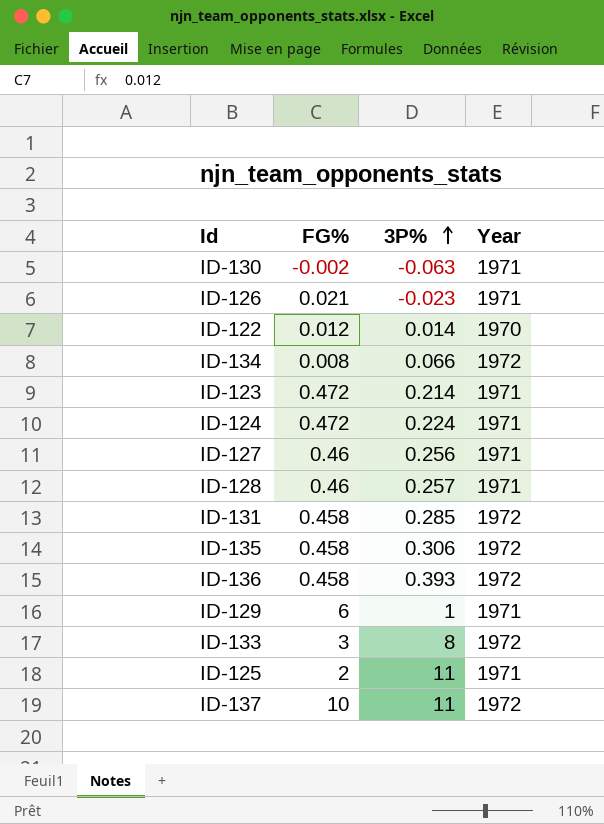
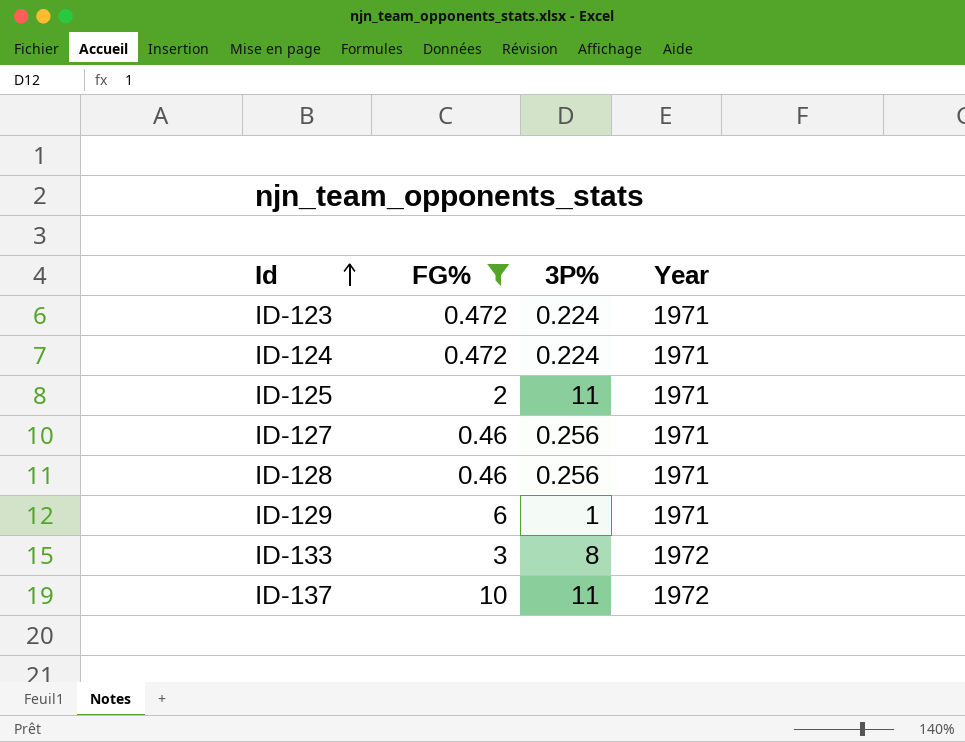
filter: none -> FG% >= 0.46
row order: 3P% ascending -> Id ascending
ID-123 | 3P%: 0.214 -> 0.224
ID-128 | 3P%: 0.257 -> 0.256

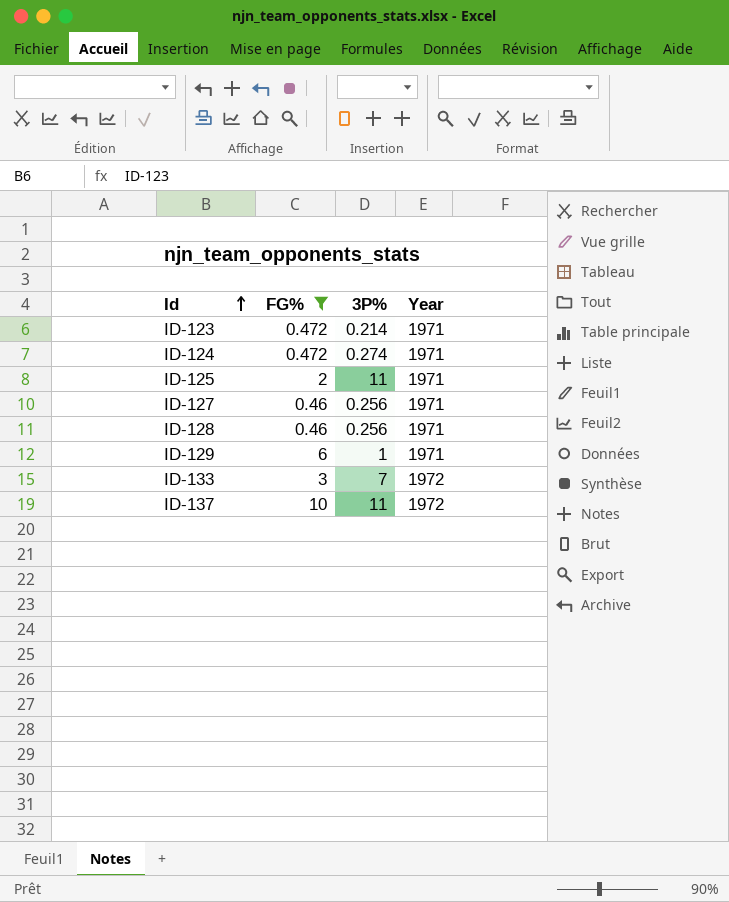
ID-123 | 3P%: 0.224 -> 0.214
ID-124 | 3P%: 0.224 -> 0.274
ID-133 | 3P%: 8 -> 7

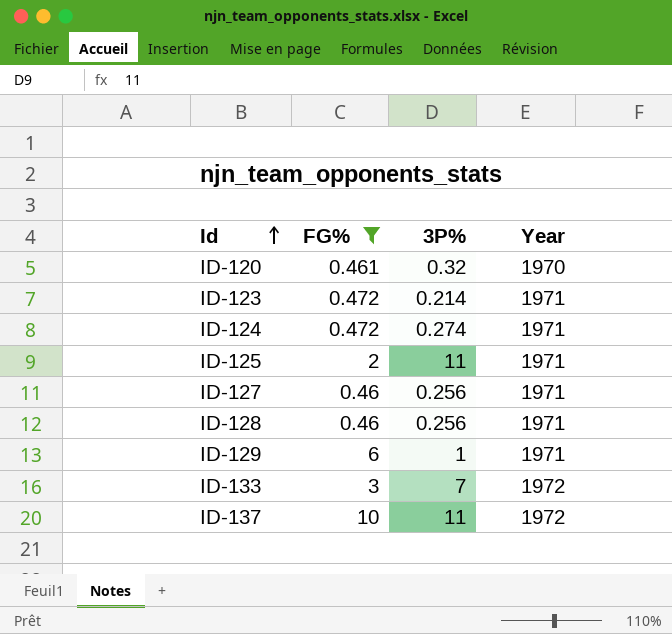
row ID-120: none -> 0.461 | 0.32 | 1970

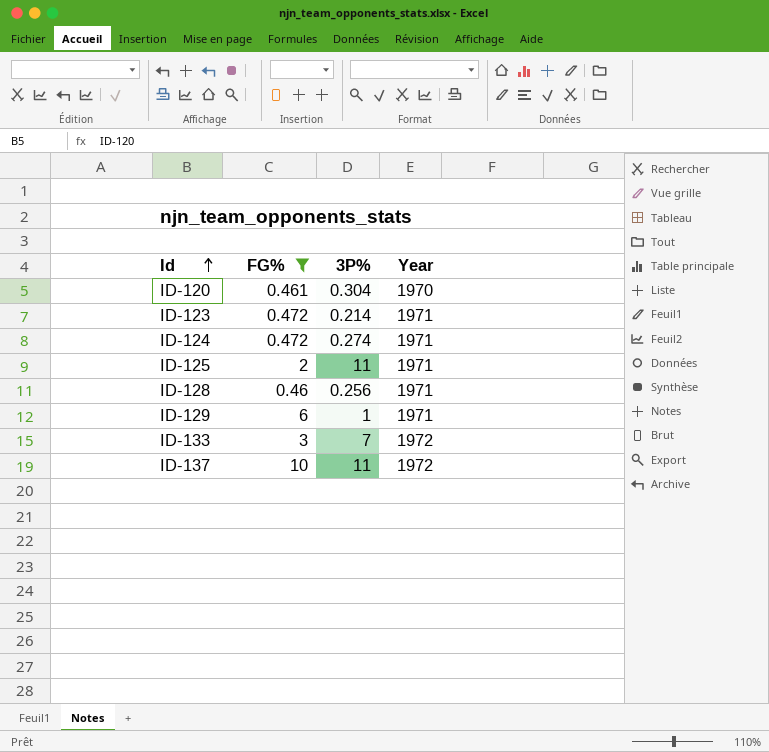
row ID-127: 0.46 | 0.256 | 1971 -> none
ID-120 | 3P%: 0.32 -> 0.304

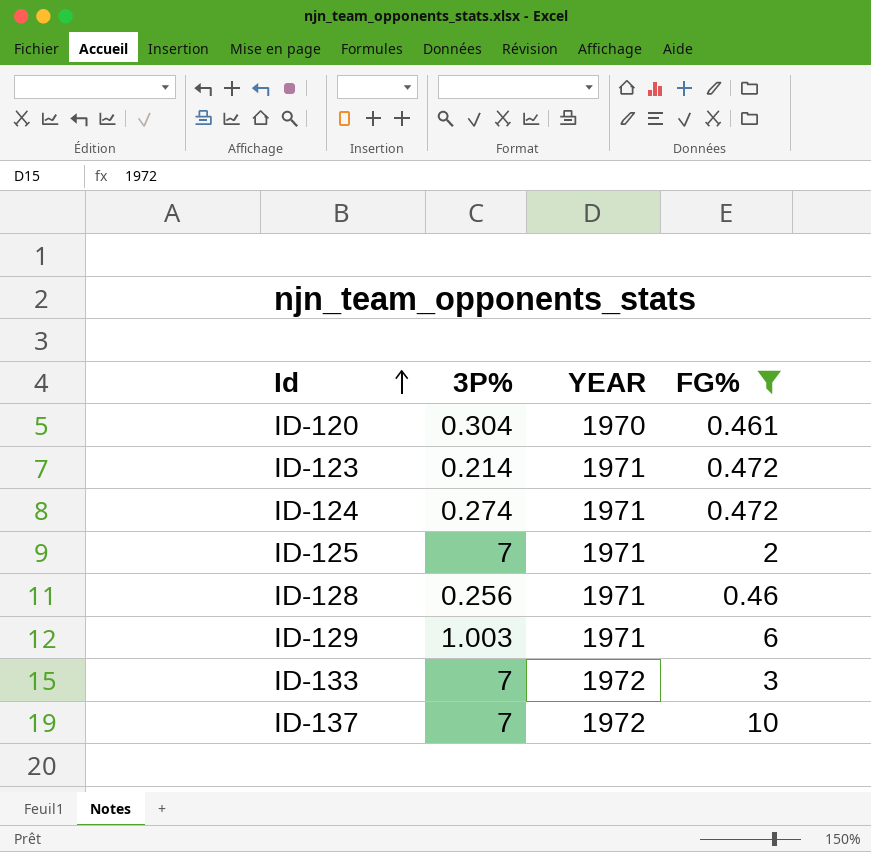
column name: Year -> YEAR
column FG% | position: 2 -> 4
ID-125 | 3P%: 11 -> 7
ID-129 | 3P%: 1 -> 1.003
ID-137 | 3P%: 11 -> 7

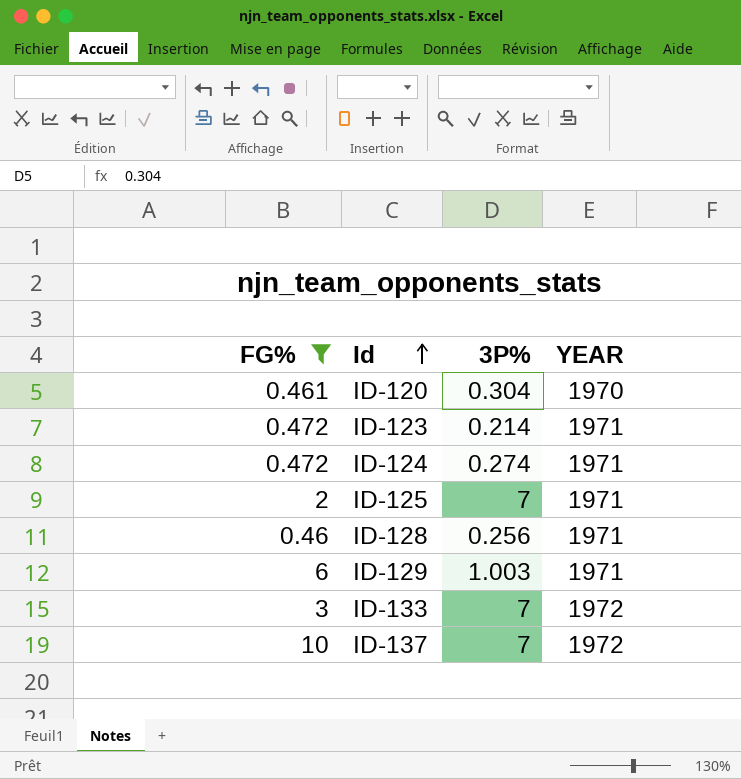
column FG% | position: 4 -> 1

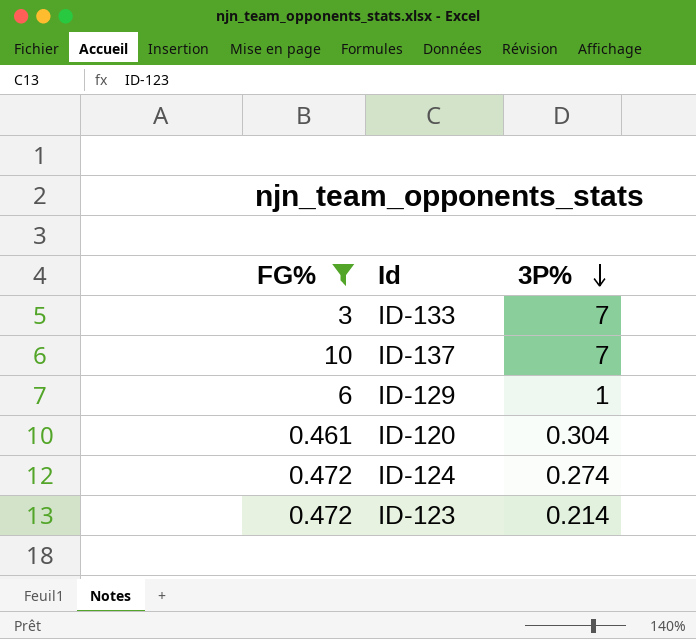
row order: Id ascending -> 3P% descending
column YEAR | position: 4 -> none
row ID-125: 2 | 7 | 1971 -> none
row ID-128: 0.46 | 0.256 | 1971 -> none
ID-129 | 3P%: 1.003 -> 1

